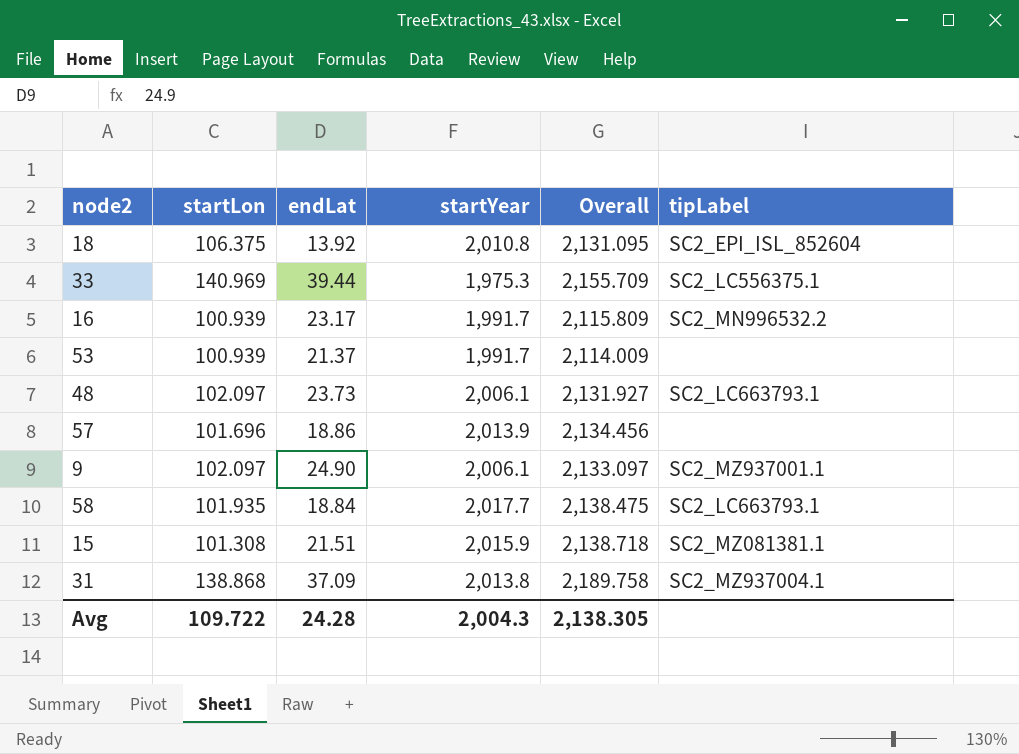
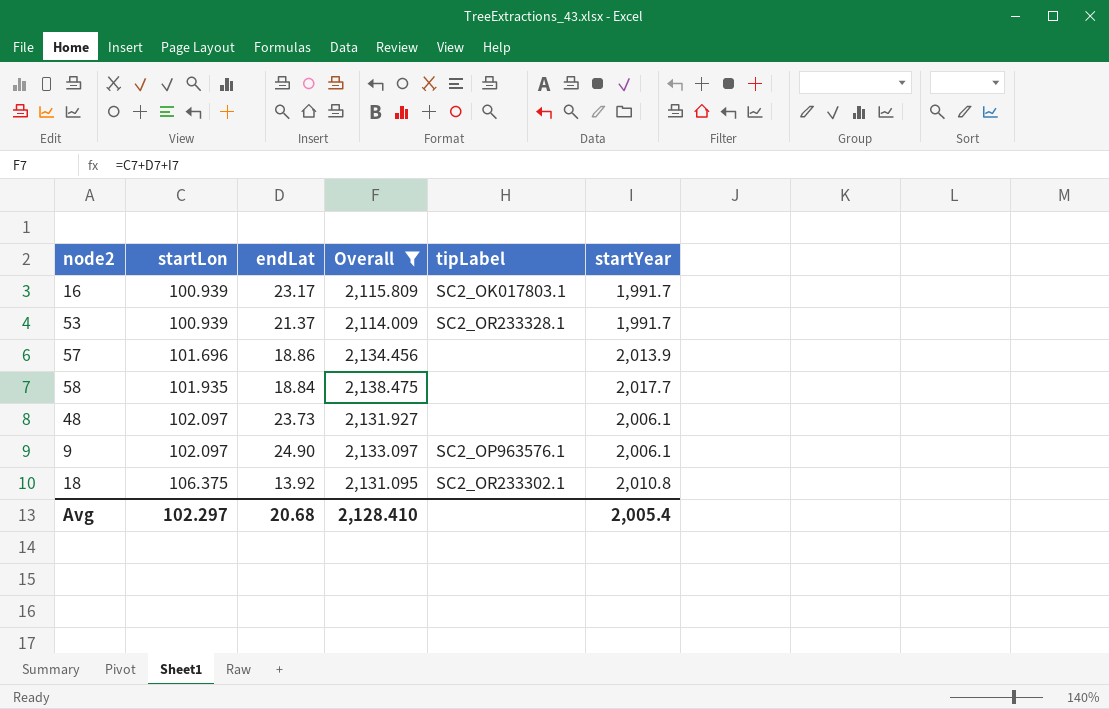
filter: none -> Overall <= 2,138.475
row order: none -> startLon ascending
column startYear | position: 4 -> 6
16 | tipLabel: SC2_MN996532.2 -> SC2_OK017803.1
53 | tipLabel: none -> SC2_OR233328.1
58 | tipLabel: SC2_LC663793.1 -> none
48 | tipLabel: SC2_LC663793.1 -> none
9 | tipLabel: SC2_MZ937001.1 -> SC2_OP963576.1
18 | tipLabel: SC2_EPI_ISL_852604 -> SC2_OR233302.1
Avg | startLon: 109.722 -> 102.297
Avg | endLat: 24.28 -> 20.68
Avg | Overall: 2,138.305 -> 2,128.410
Avg | startYear: 2,004.3 -> 2,005.4

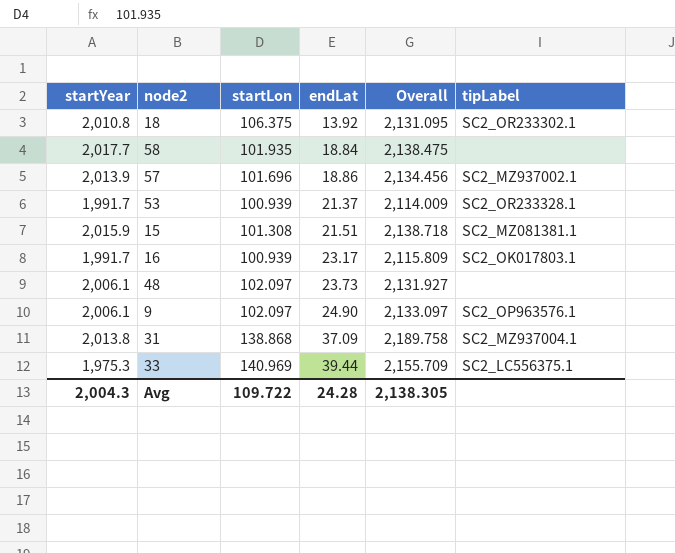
filter: Overall <= 2,138.475 -> none
row order: startLon ascending -> endLat ascending
column startYear | position: 6 -> 1
57 | tipLabel: none -> SC2_MZ937002.1
Avg | startYear: 2,005.4 -> 2,004.3
Avg | startLon: 102.297 -> 109.722
Avg | endLat: 20.68 -> 24.28
Avg | Overall: 2,128.410 -> 2,138.305

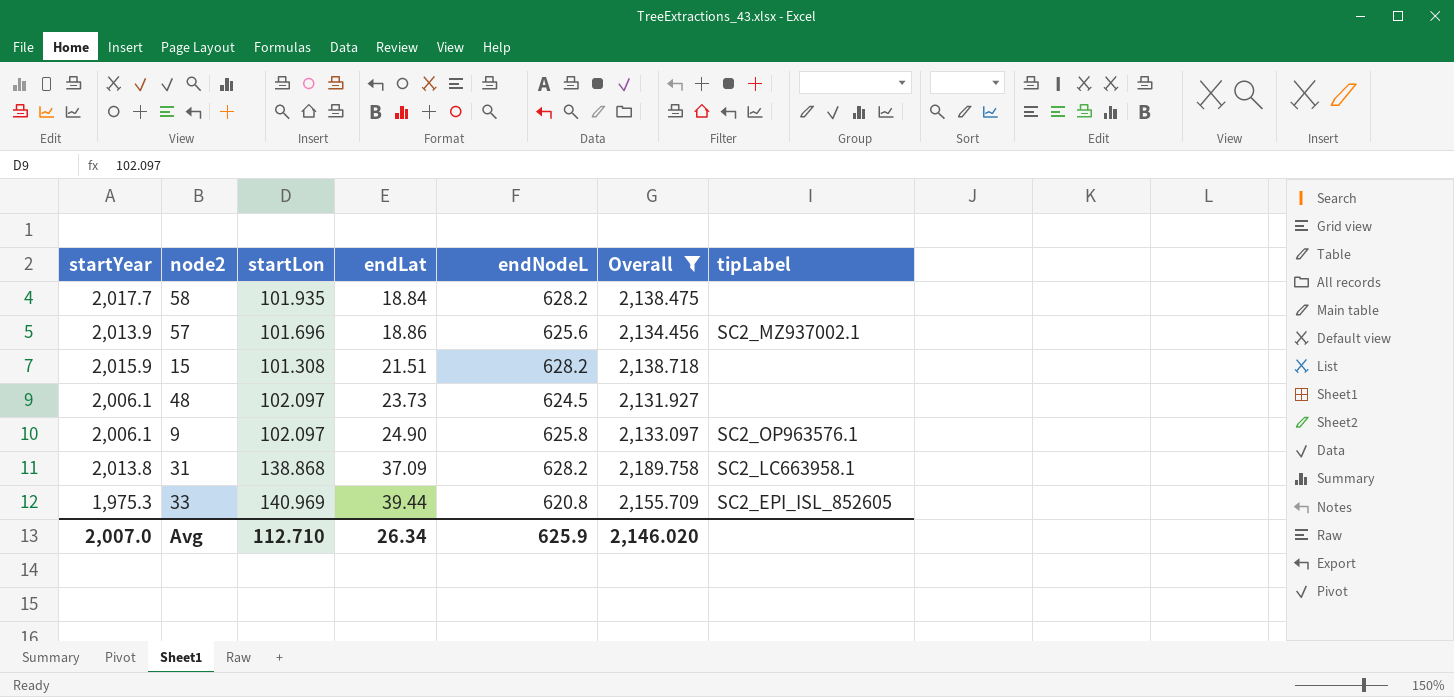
filter: none -> Overall >= 2,131.927
column endNodeL | position: none -> 5
15 | tipLabel: SC2_MZ081381.1 -> none
31 | tipLabel: SC2_MZ937004.1 -> SC2_LC663958.1
33 | tipLabel: SC2_LC556375.1 -> SC2_EPI_ISL_852605
Avg | startYear: 2,004.3 -> 2,007.0
Avg | startLon: 109.722 -> 112.710
Avg | endLat: 24.28 -> 26.34
Avg | Overall: 2,138.305 -> 2,146.020

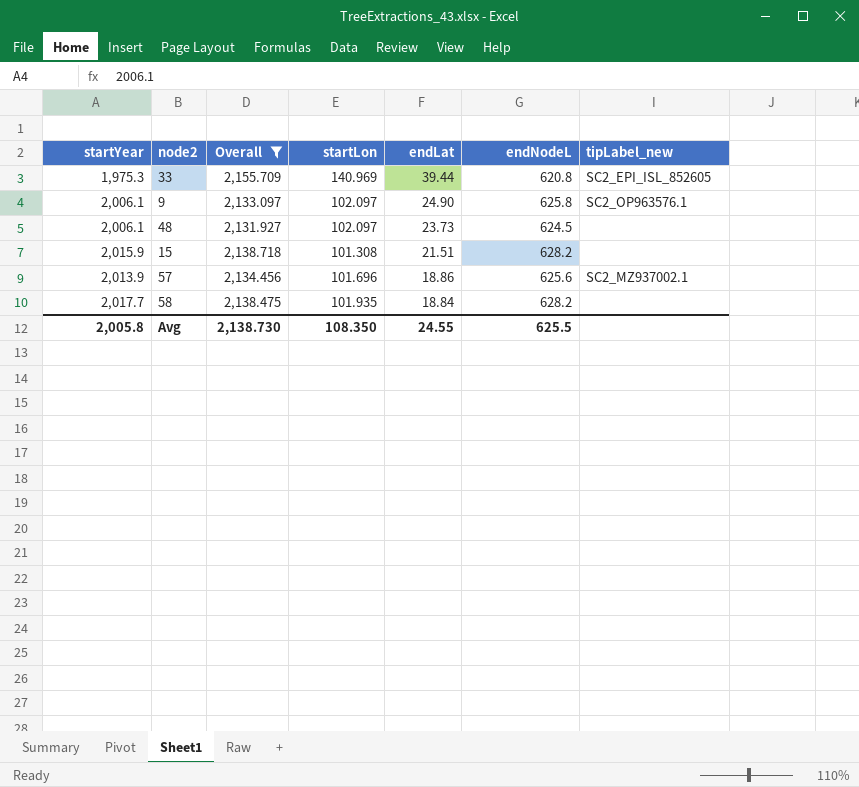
row order: endLat ascending -> endLat descending
column Overall | position: 6 -> 3
column name: tipLabel -> tipLabel_new
row 31: 2,013.8 | 138.868 | 37.09 | 628.2 | 2,189.758 | SC2_LC663958.1 -> none
Avg | startYear: 2,007.0 -> 2,005.8
Avg | Overall: 2,146.020 -> 2,138.730
Avg | startLon: 112.710 -> 108.350
Avg | endLat: 26.34 -> 24.55
Avg | endNodeL: 625.9 -> 625.5

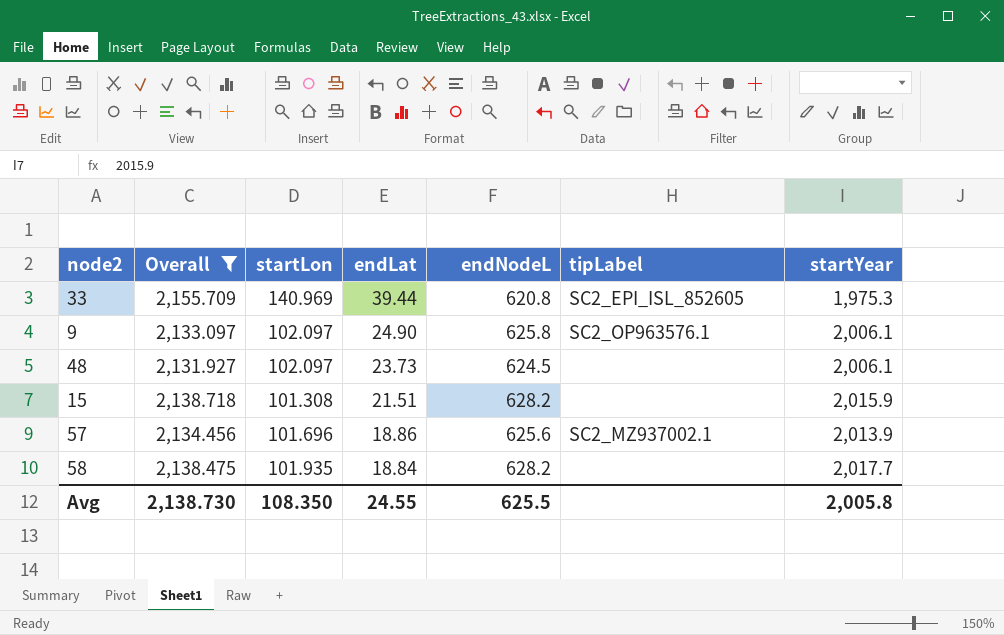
column name: tipLabel_new -> tipLabel
column startYear | position: 1 -> 7

